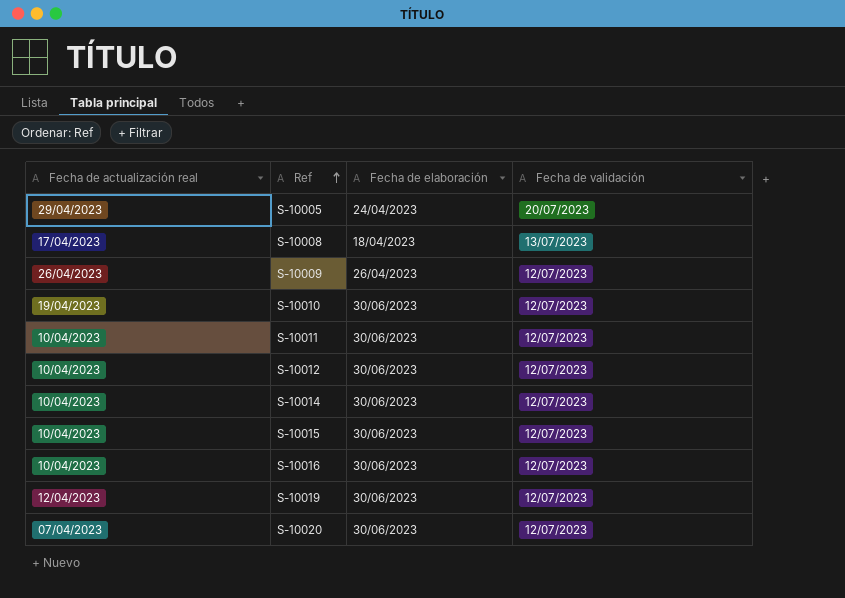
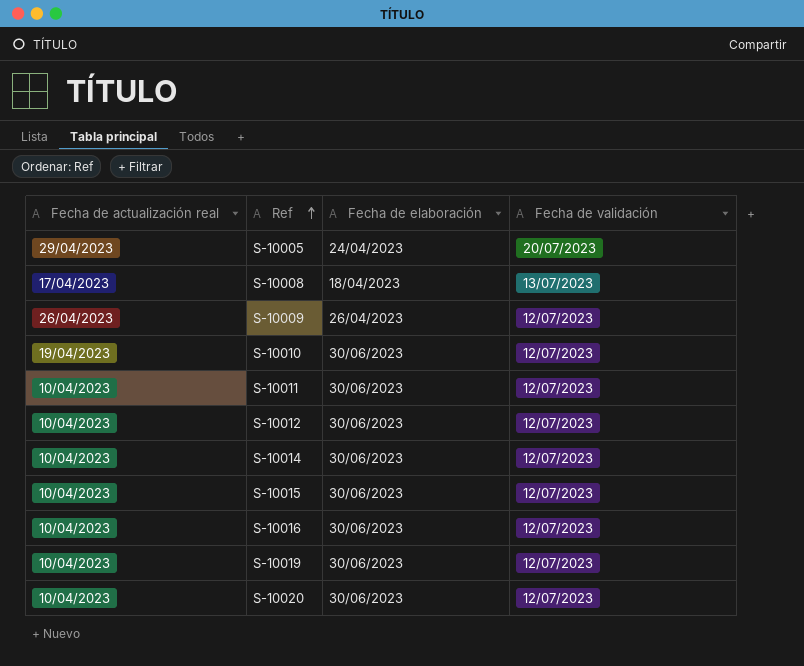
S-10019 | Fecha de actualización real: 12/04/2023 -> 10/04/2023
S-10020 | Fecha de actualización real: 07/04/2023 -> 10/04/2023

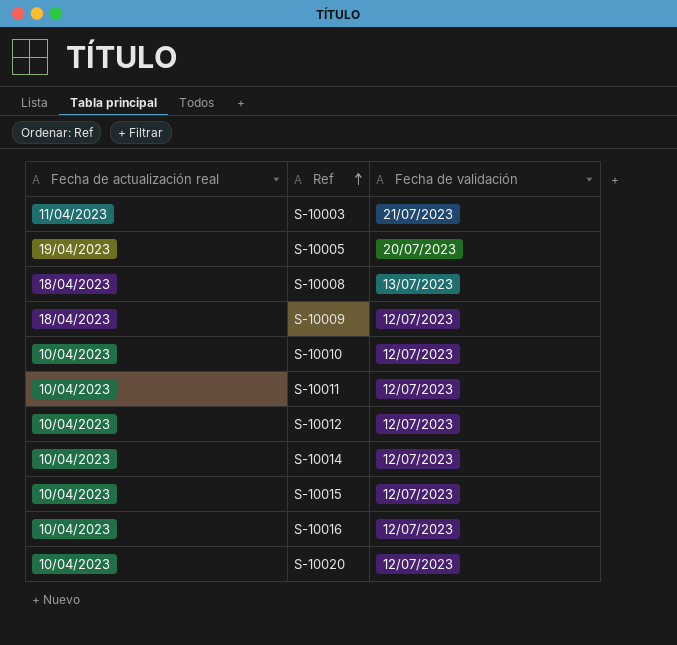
column Fecha de elaboración | position: 3 -> none
row S-10019: 10/04/2023 | 30/06/2023 | 12/07/2023 -> none
row S-10003: none -> 11/04/2023 | 21/07/2023
S-10005 | Fecha de actualización real: 29/04/2023 -> 19/04/2023
S-10008 | Fecha de actualización real: 17/04/2023 -> 18/04/2023
S-10009 | Fecha de actualización real: 26/04/2023 -> 18/04/2023
S-10010 | Fecha de actualización real: 19/04/2023 -> 10/04/2023

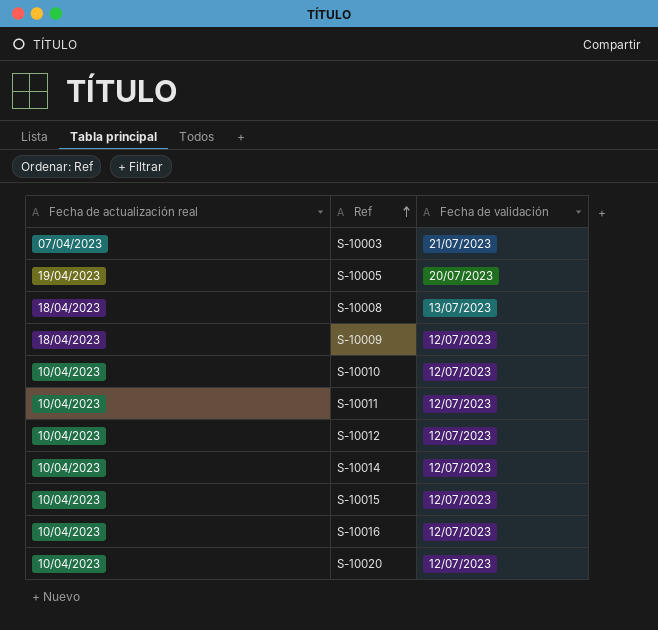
S-10003 | Fecha de actualización real: 11/04/2023 -> 07/04/2023

